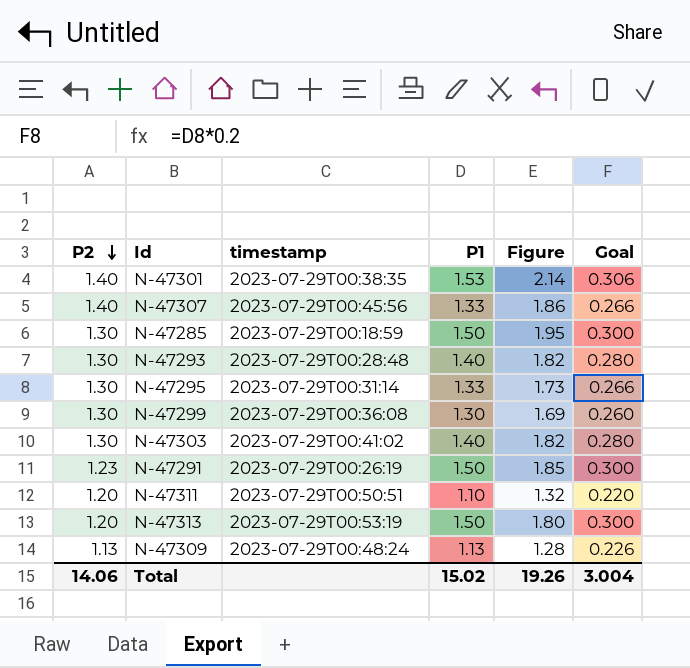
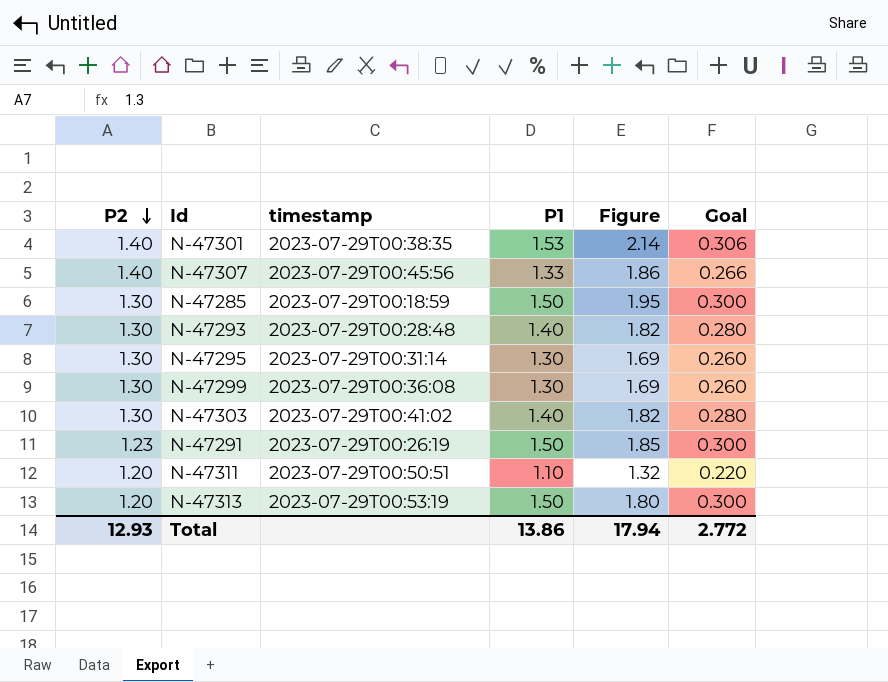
row N-47309: 1.13 | 2023-07-29T00:48:24 | 1.13 | 1.28 | 0.226 -> none
N-47295 | P1: 1.33 -> 1.30
N-47295 | Figure: 1.73 -> 1.69
N-47295 | Goal: 0.266 -> 0.260
Total | P2: 14.06 -> 12.93
Total | P1: 15.02 -> 13.86
Total | Figure: 19.26 -> 17.94
Total | Goal: 3.004 -> 2.772

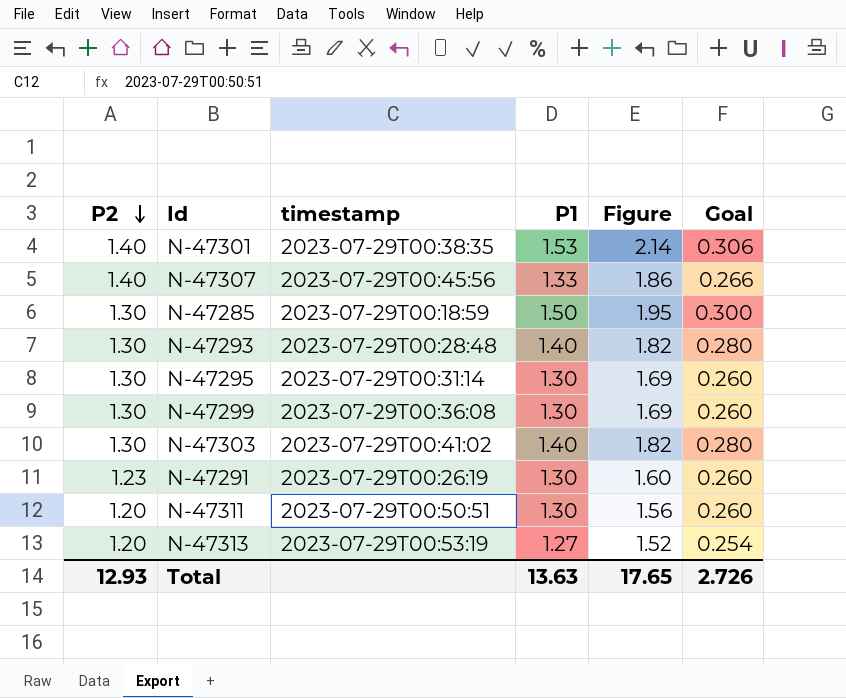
N-47291 | P1: 1.50 -> 1.30
N-47291 | Figure: 1.85 -> 1.60
N-47291 | Goal: 0.300 -> 0.260
N-47311 | P1: 1.10 -> 1.30
N-47311 | Figure: 1.32 -> 1.56
N-47311 | Goal: 0.220 -> 0.260
N-47313 | P1: 1.50 -> 1.27
N-47313 | Figure: 1.80 -> 1.52
N-47313 | Goal: 0.300 -> 0.254
Total | P1: 13.86 -> 13.63
Total | Figure: 17.94 -> 17.65
Total | Goal: 2.772 -> 2.726

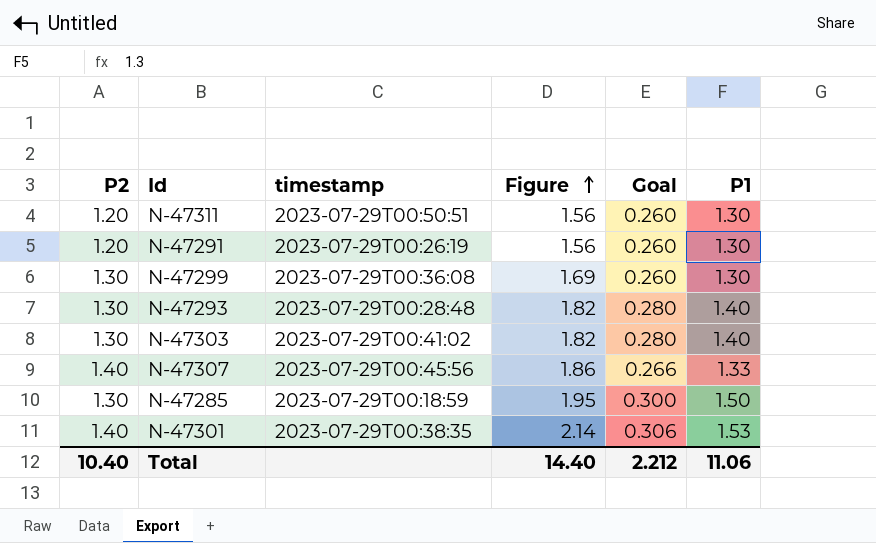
row order: P2 descending -> Figure ascending
column P1 | position: 4 -> 6
row N-47295: 1.30 | 2023-07-29T00:31:14 | 1.30 | 1.69 | 0.260 -> none
row N-47313: 1.20 | 2023-07-29T00:53:19 | 1.27 | 1.52 | 0.254 -> none
N-47291 | P2: 1.23 -> 1.20
N-47291 | Figure: 1.60 -> 1.56
Total | P2: 12.93 -> 10.40
Total | Figure: 17.65 -> 14.40
Total | Goal: 2.726 -> 2.212
Total | P1: 13.63 -> 11.06

